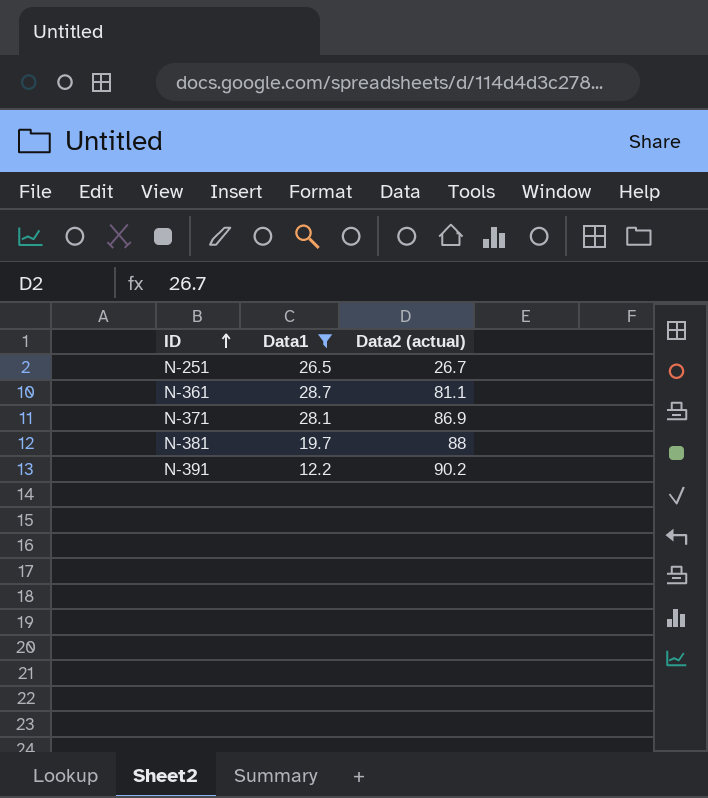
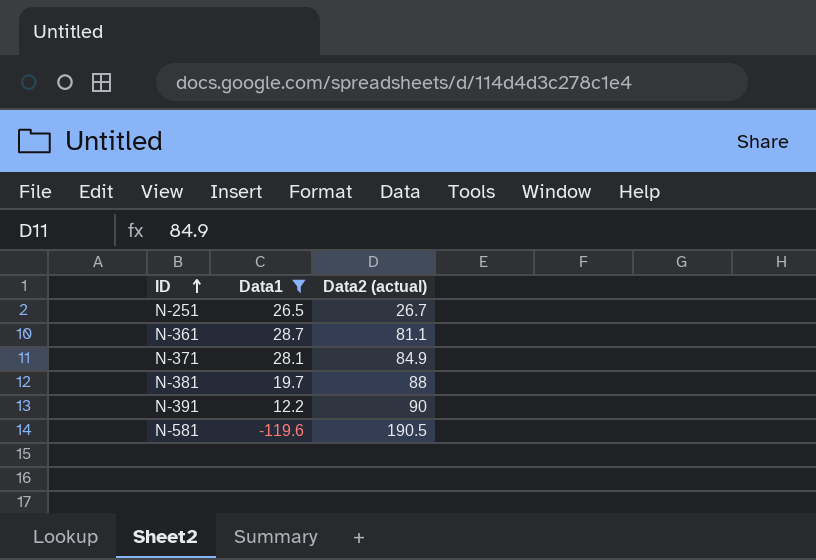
N-371 | Data2 (actual): 86.9 -> 84.9
N-391 | Data2 (actual): 90.2 -> 90
row N-581: none -> -119.6 | 190.5

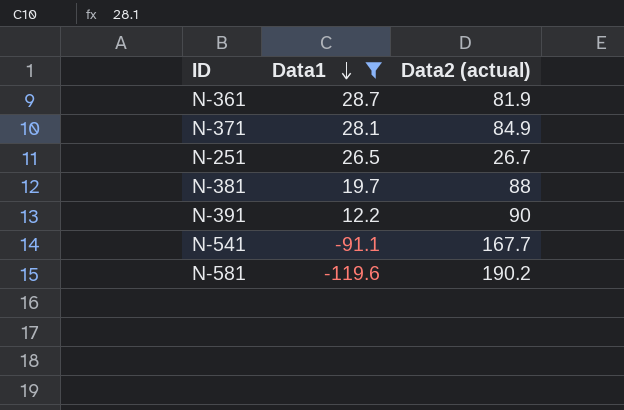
row order: ID ascending -> Data1 descending
N-361 | Data2 (actual): 81.1 -> 81.9
row N-541: none -> -91.1 | 167.7
N-581 | Data2 (actual): 190.5 -> 190.2

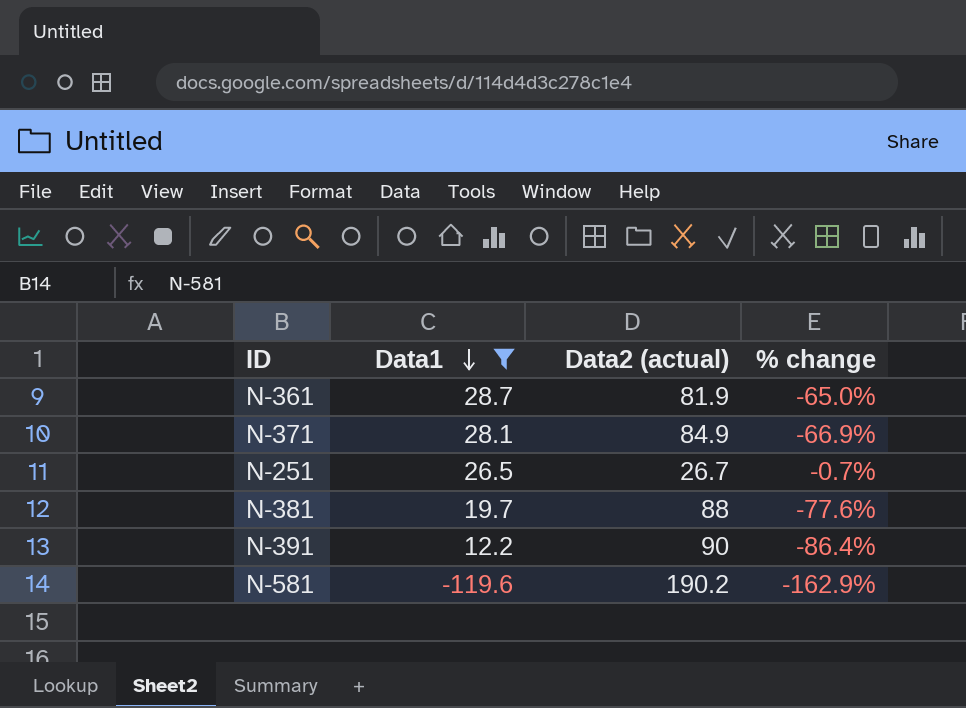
column % change | formula: none -> ([Data1] - [Data2 (actual)]) / [Data2 (actual)]
row N-541: -91.1 | 167.7 -> none

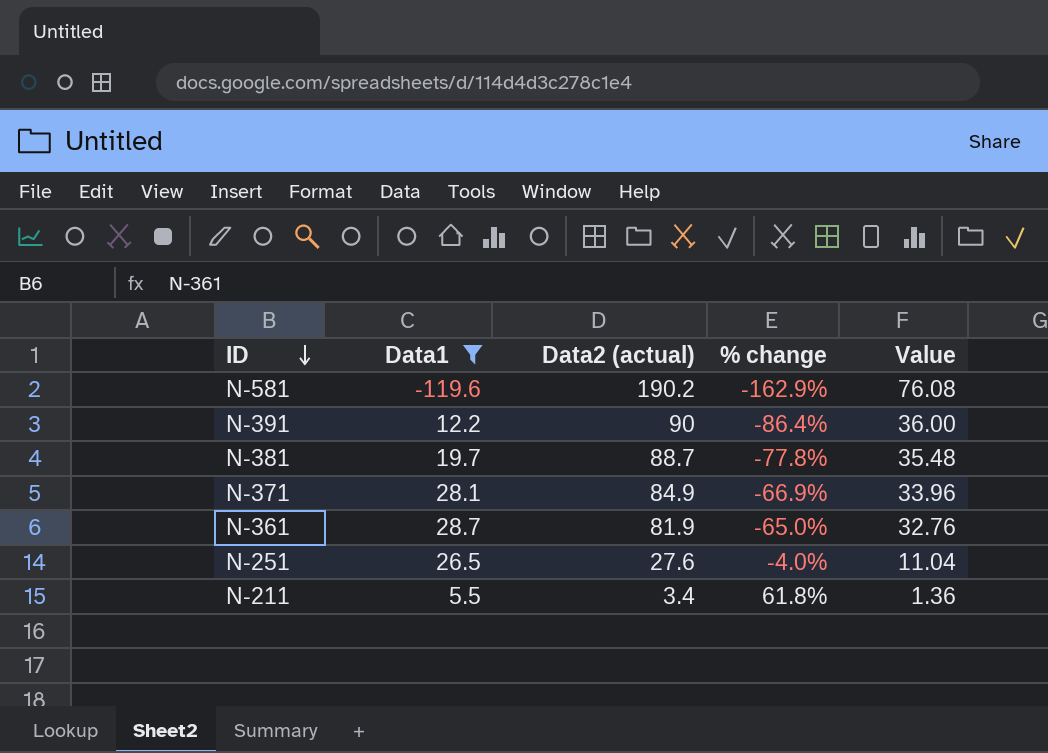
row order: Data1 descending -> ID descending
column Value | formula: none -> [Data2 (actual)] * 0.4
N-381 | Data2 (actual): 88 -> 88.7
N-381 | % change: -77.6% -> -77.8%
N-251 | Data2 (actual): 26.7 -> 27.6
N-251 | % change: -0.7% -> -4.0%
row N-211: none -> 5.5 | 3.4 | 61.8% | 1.36

